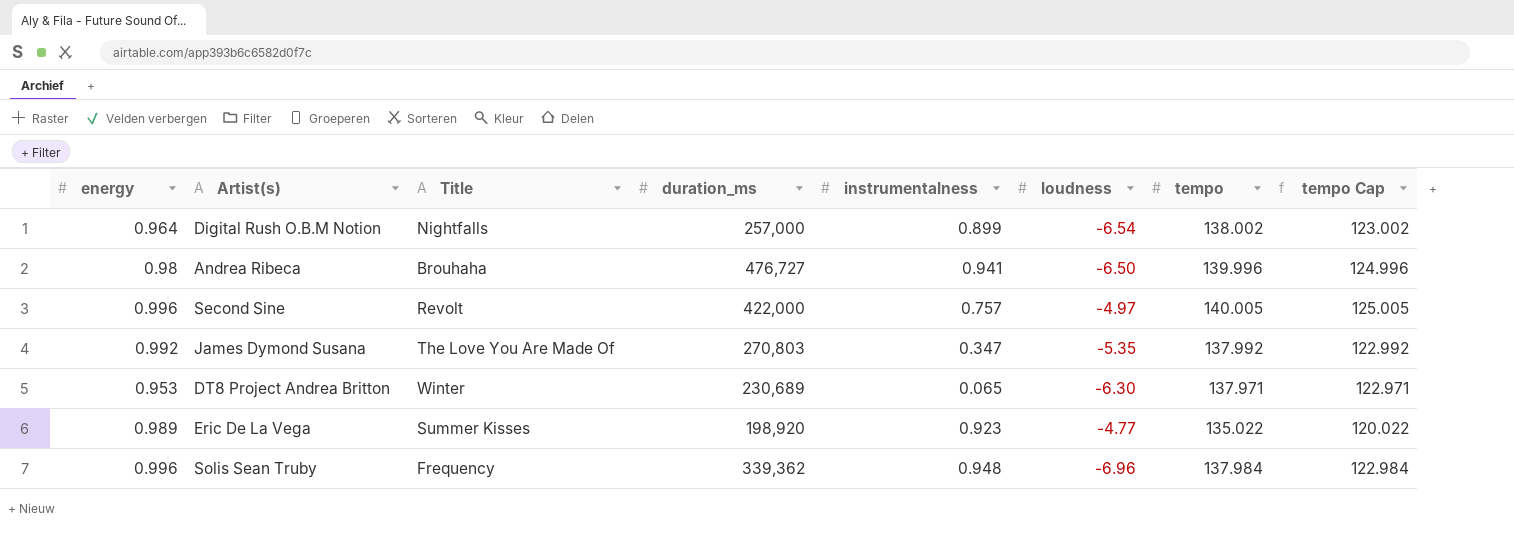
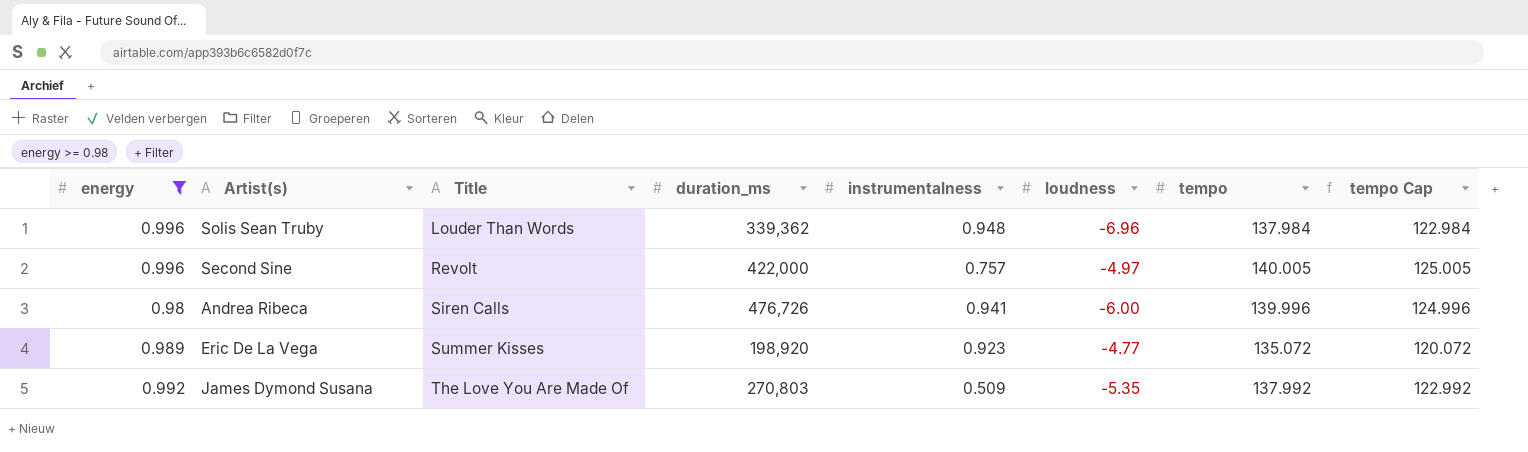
filter: none -> energy >= 0.98
row order: none -> Title ascending
Solis Sean Truby | Title: Frequency -> Louder Than Words
Andrea Ribeca | Title: Brouhaha -> Siren Calls
Andrea Ribeca | duration_ms: 476,727 -> 476,726
Andrea Ribeca | loudness: -6.50 -> -6.00
Eric De La Vega | tempo: 135.022 -> 135.072
Eric De La Vega | tempo Cap: 120.022 -> 120.072
James Dymond Susana | instrumentalness: 0.347 -> 0.509

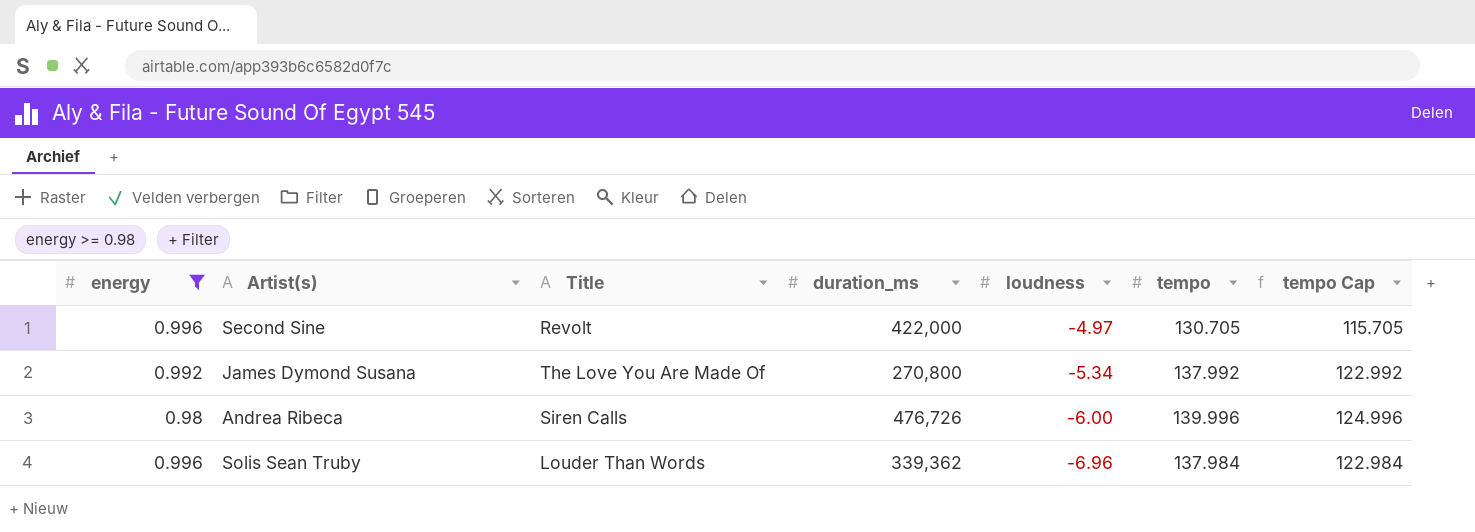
row order: Title ascending -> loudness descending
column instrumentalness | position: 5 -> none
row Eric De La Vega: 0.989 | Summer Kisses | 198,920 | 0.923 | -4.77 | 135.072 | 120.072 -> none
Second Sine | tempo: 140.005 -> 130.705
Second Sine | tempo Cap: 125.005 -> 115.705
James Dymond Susana | duration_ms: 270,803 -> 270,800
James Dymond Susana | loudness: -5.35 -> -5.34

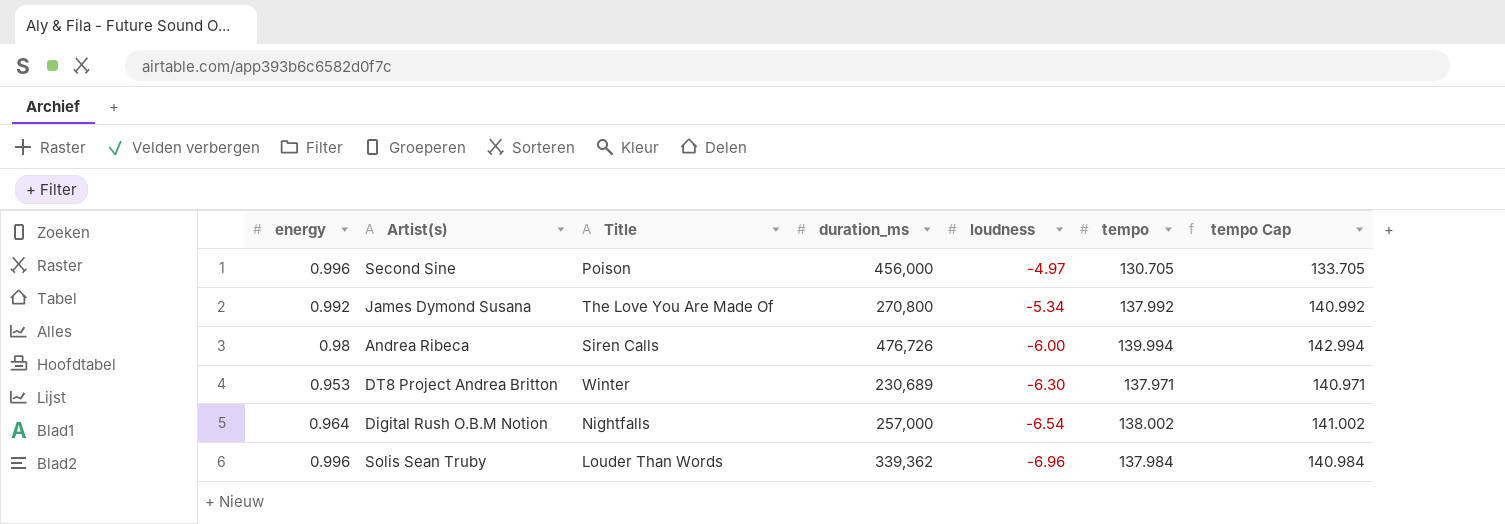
filter: energy >= 0.98 -> none
column tempo Cap | formula: [tempo] - 15 -> [tempo] + 3
Second Sine | Title: Revolt -> Poison
Second Sine | duration_ms: 422,000 -> 456,000
Andrea Ribeca | tempo: 139.996 -> 139.994

